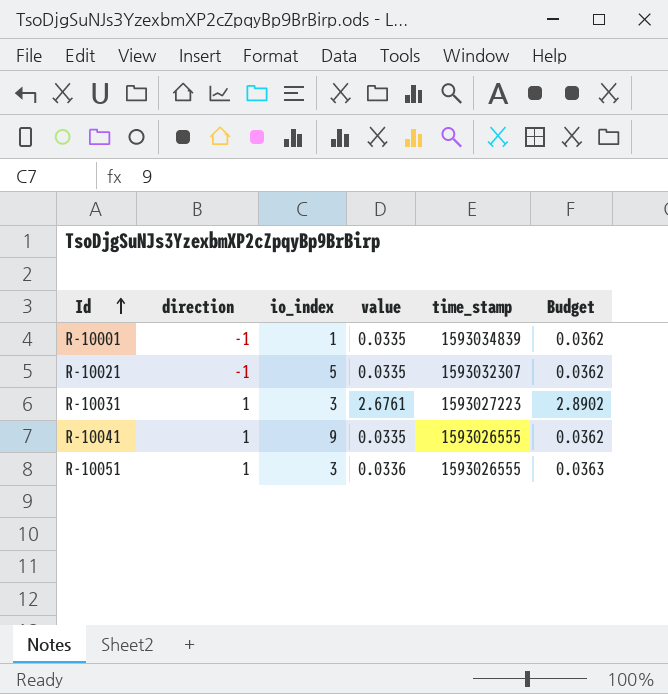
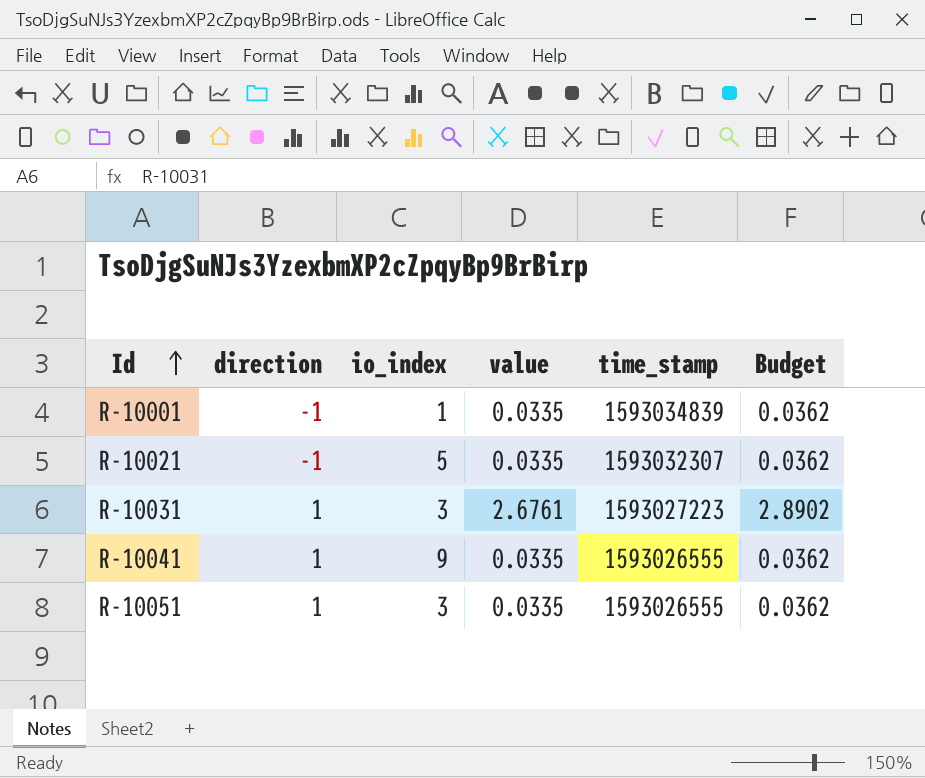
R-10051 | value: 0.0336 -> 0.0335
R-10051 | Budget: 0.0363 -> 0.0362

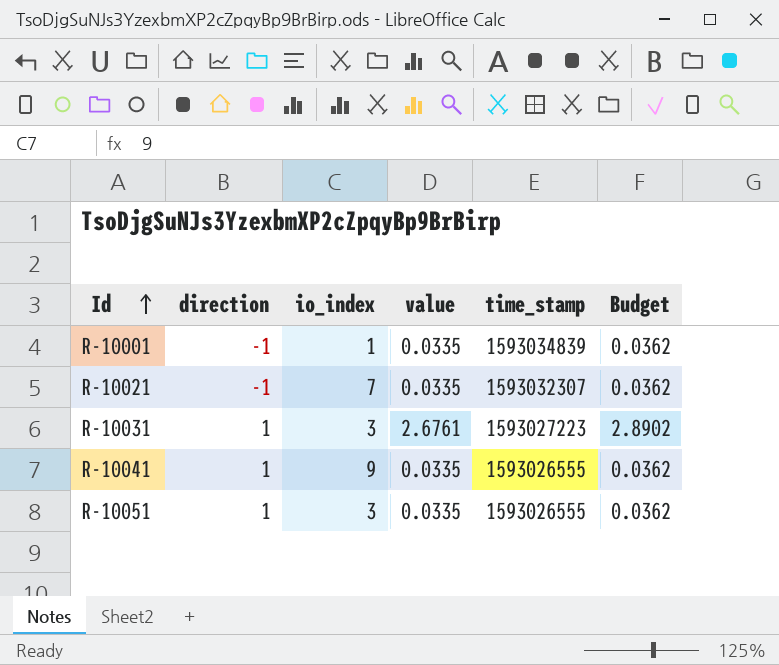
R-10021 | io_index: 5 -> 7

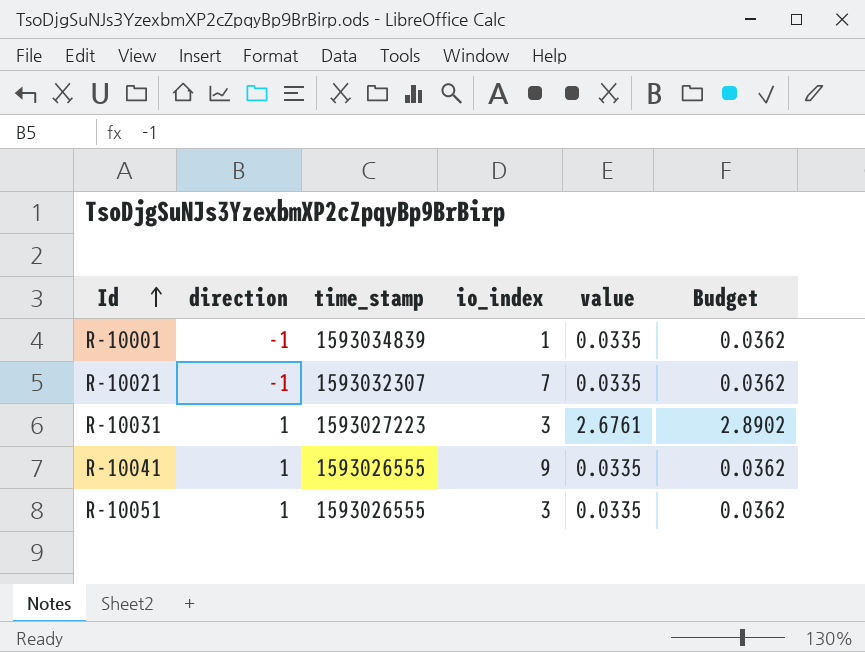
column time_stamp | position: 5 -> 3

